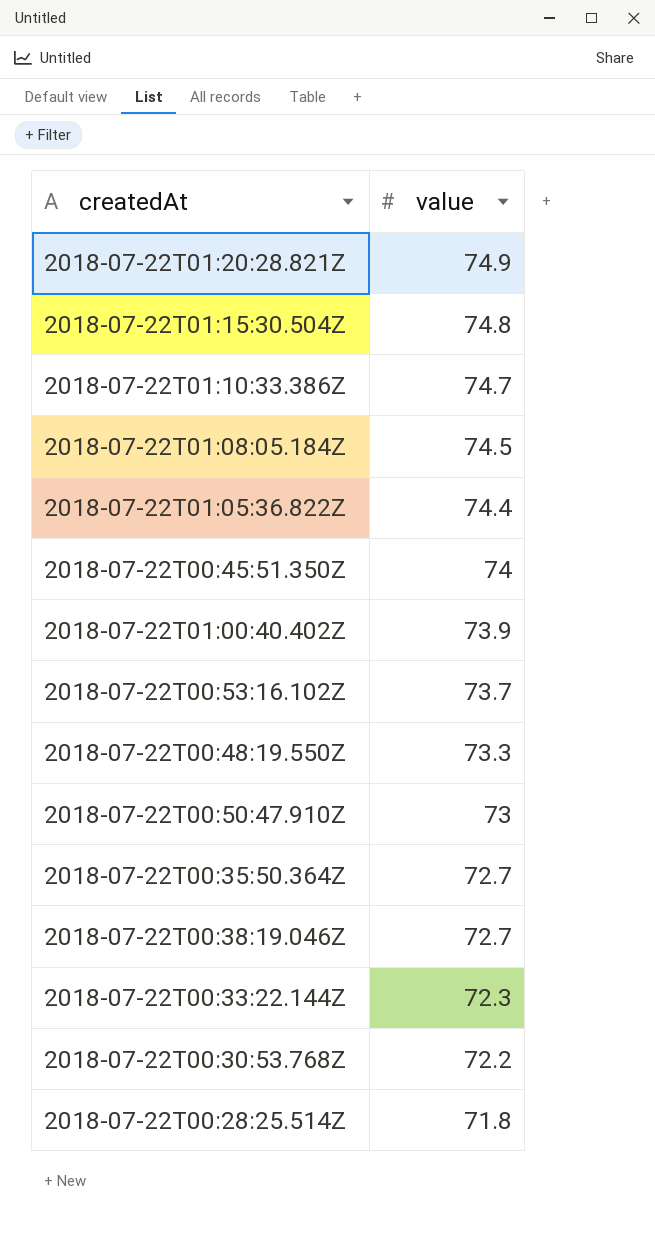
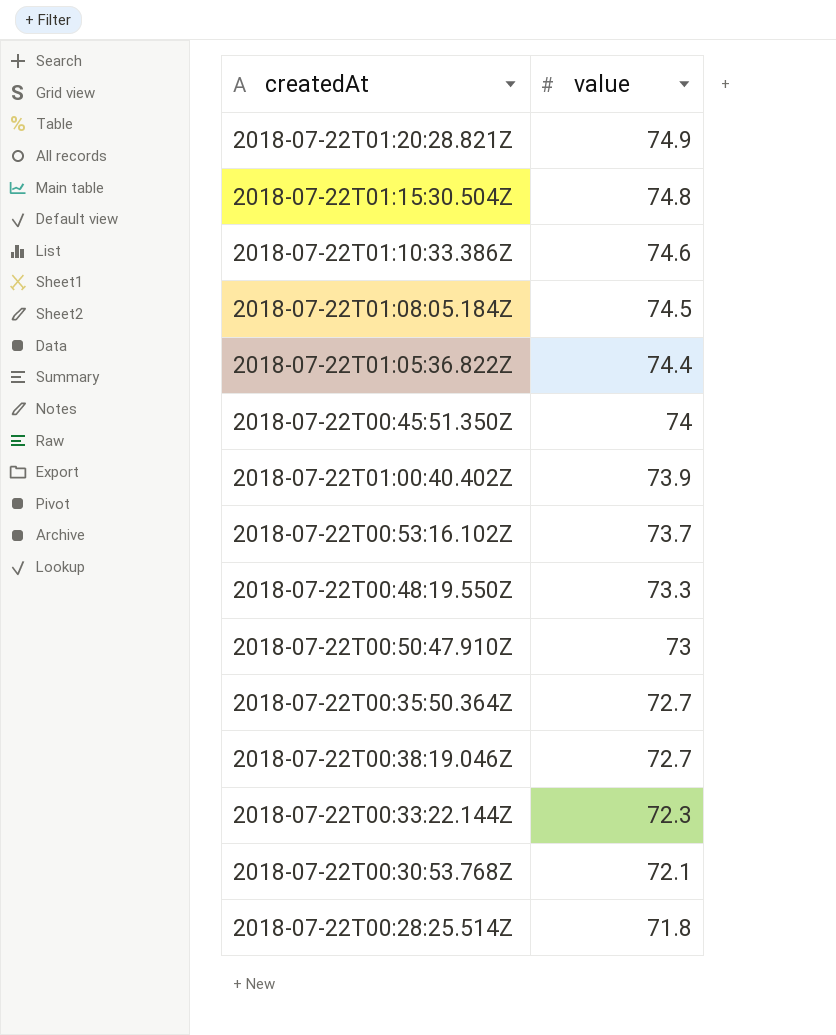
2018-07-22T01:10:33.386Z | value: 74.7 -> 74.6
2018-07-22T00:30:53.768Z | value: 72.2 -> 72.1

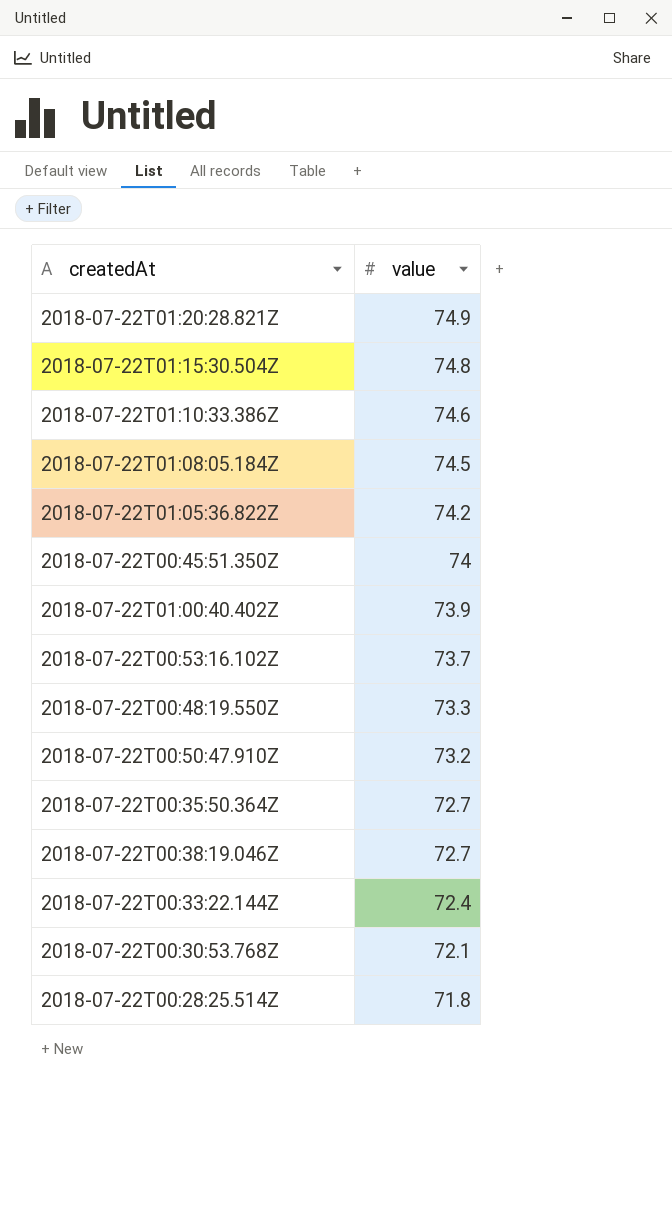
2018-07-22T01:05:36.822Z | value: 74.4 -> 74.2
2018-07-22T00:50:47.910Z | value: 73 -> 73.2
2018-07-22T00:33:22.144Z | value: 72.3 -> 72.4

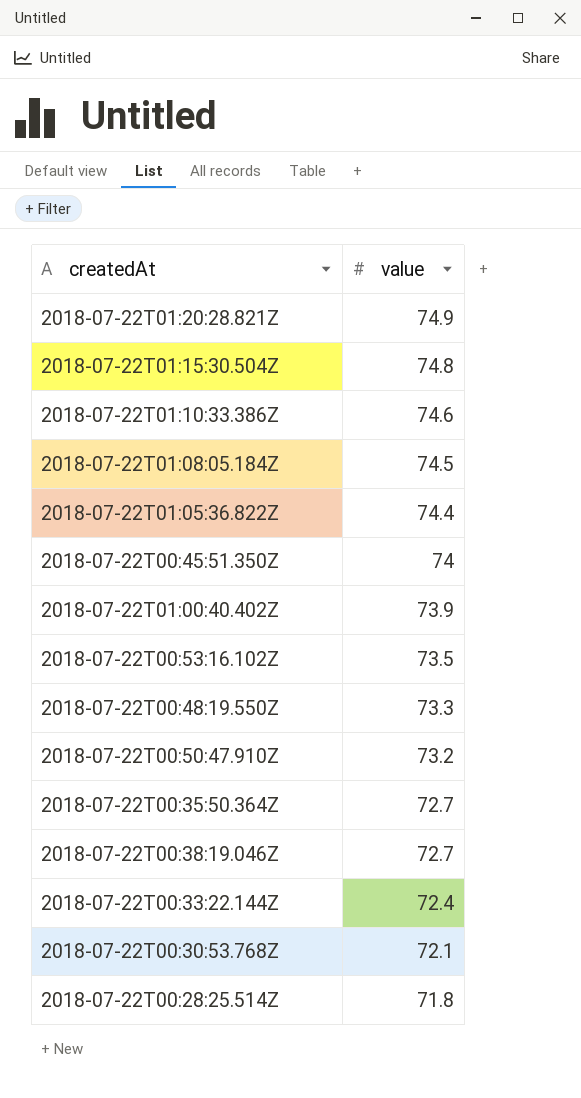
2018-07-22T01:05:36.822Z | value: 74.2 -> 74.4
2018-07-22T00:53:16.102Z | value: 73.7 -> 73.5

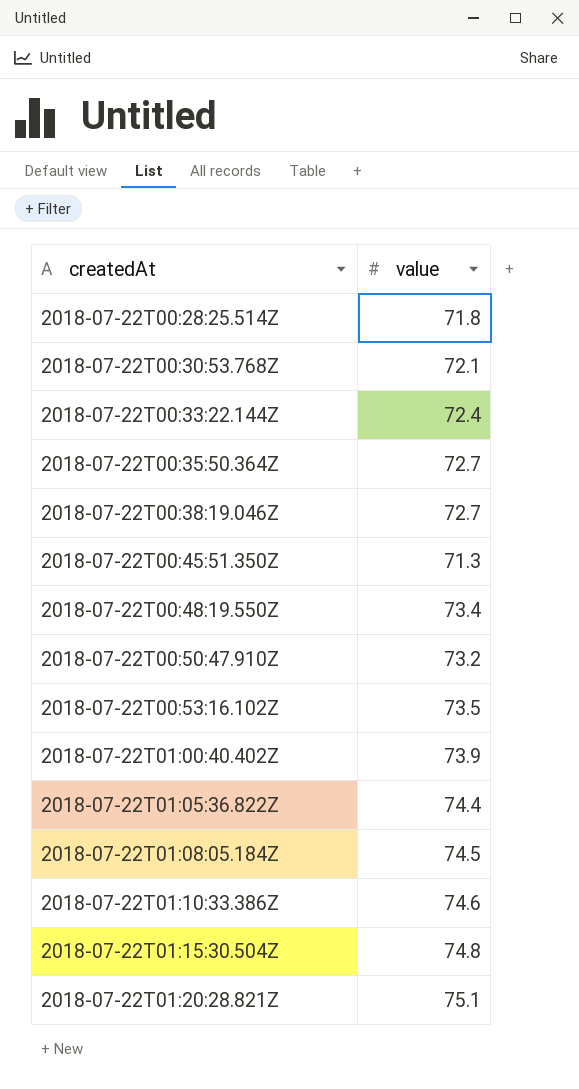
row order: value descending -> createdAt ascending
2018-07-22T00:45:51.350Z | value: 74 -> 71.3
2018-07-22T00:48:19.550Z | value: 73.3 -> 73.4
2018-07-22T01:20:28.821Z | value: 74.9 -> 75.1

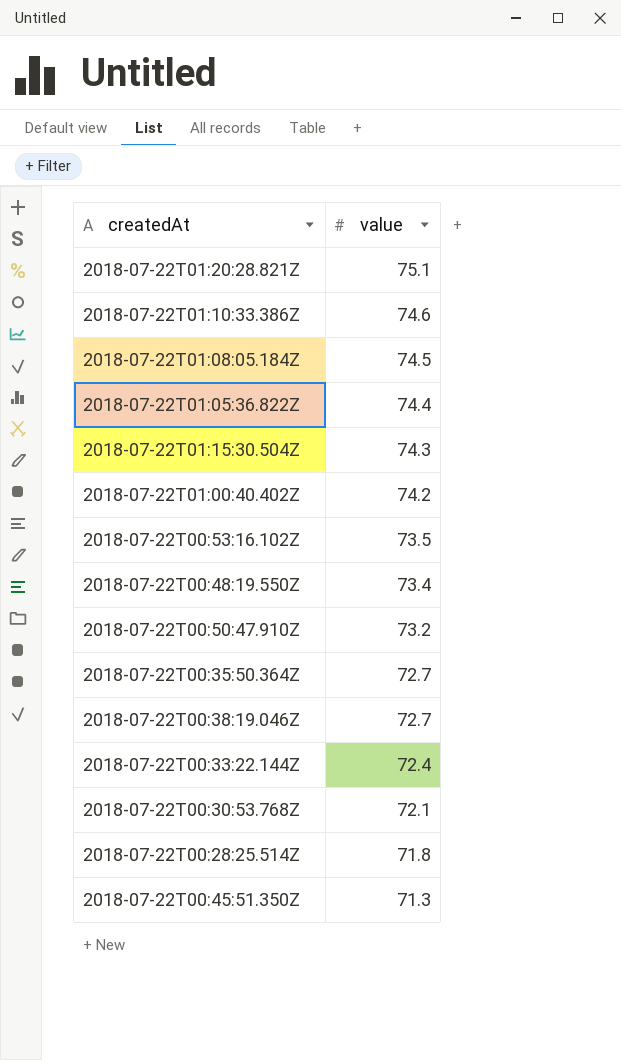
row order: createdAt ascending -> value descending
2018-07-22T01:15:30.504Z | value: 74.8 -> 74.3
2018-07-22T01:00:40.402Z | value: 73.9 -> 74.2

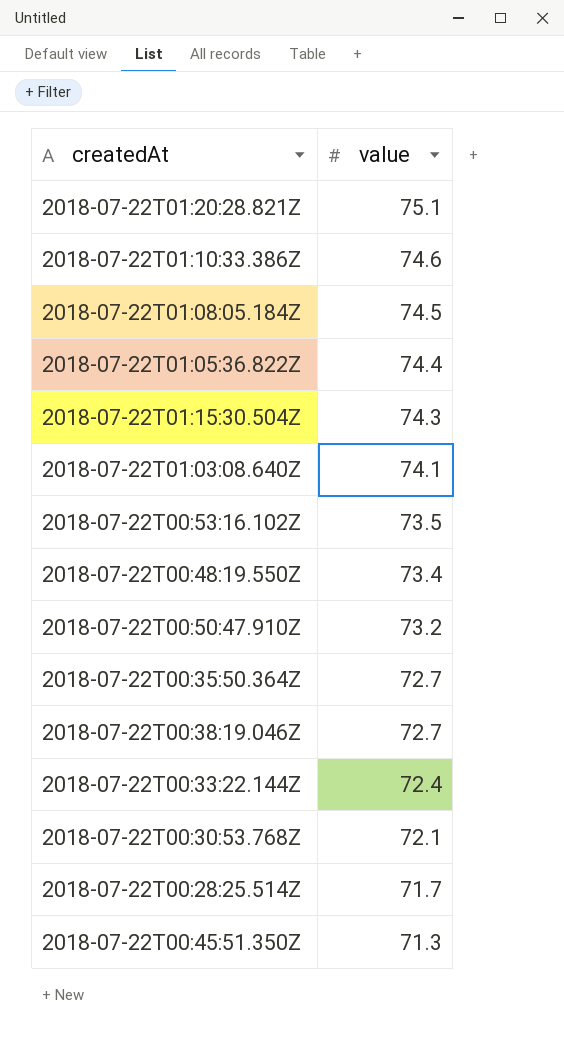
row 2018-07-22T01:00:40.402Z: 74.2 -> none
row 2018-07-22T01:03:08.640Z: none -> 74.1
2018-07-22T00:28:25.514Z | value: 71.8 -> 71.7

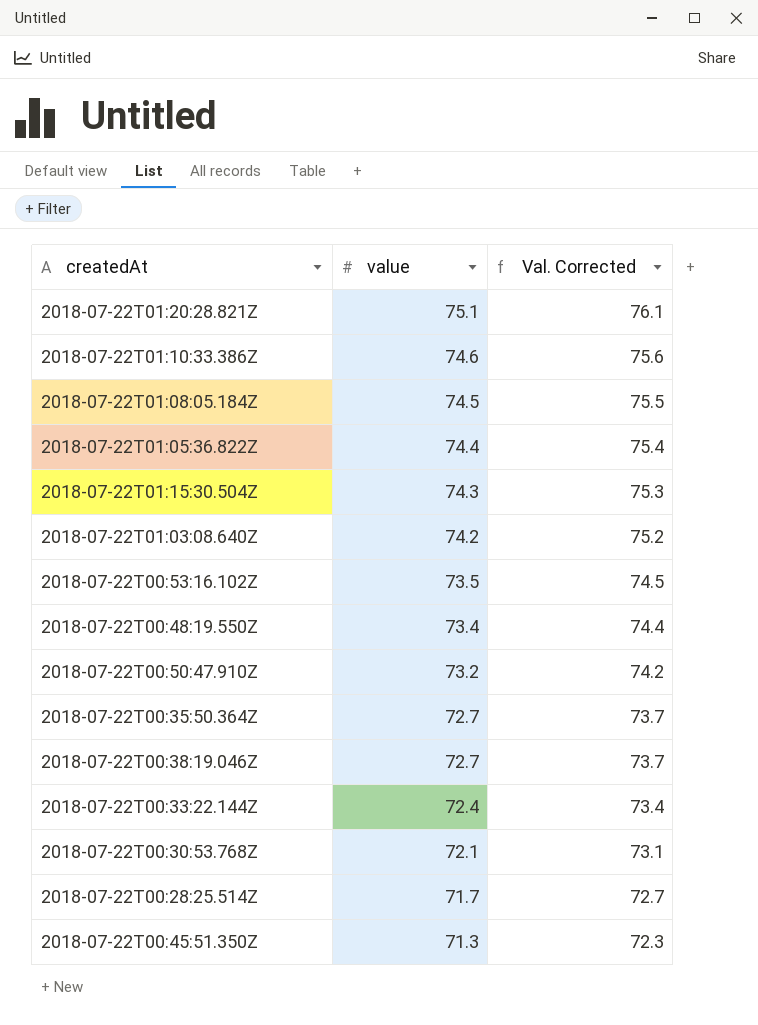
column Val. Corrected | formula: none -> [value] + 1
2018-07-22T01:03:08.640Z | value: 74.1 -> 74.2

